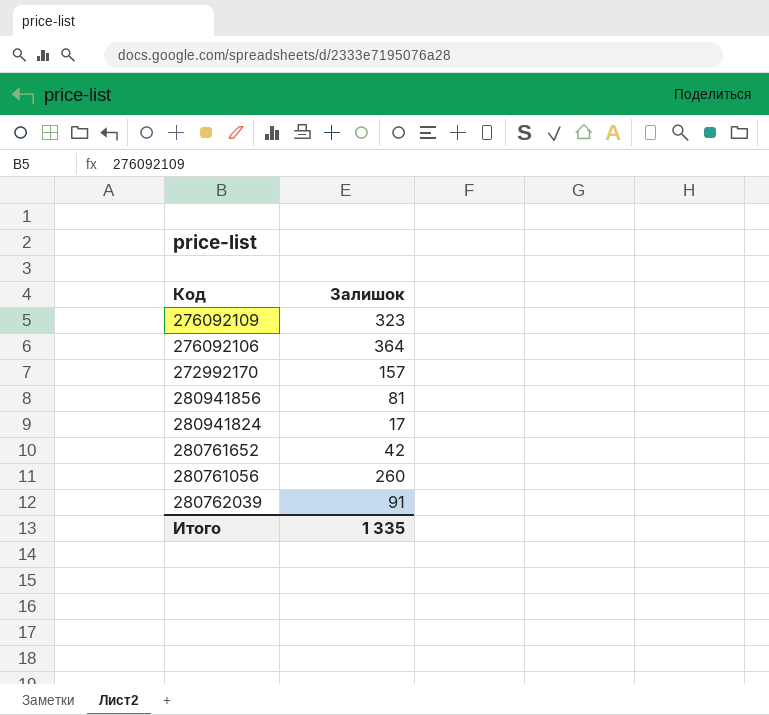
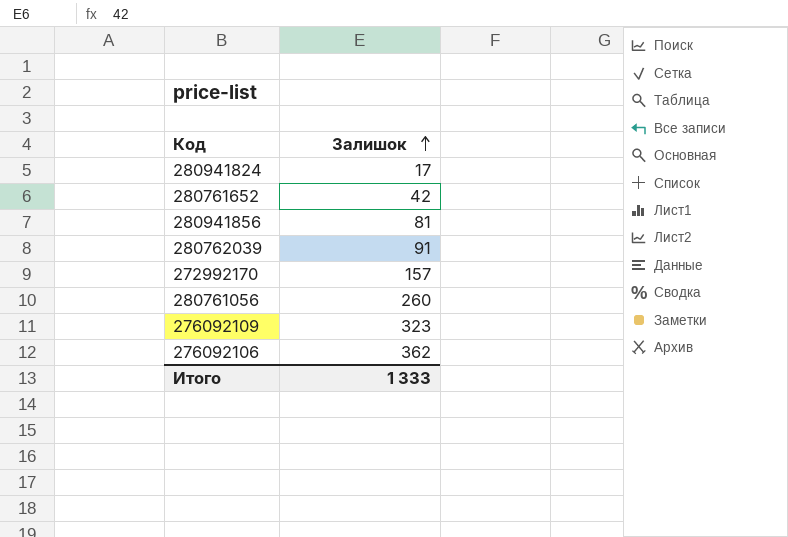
row order: none -> Залишок ascending
276092106 | Залишок: 364 -> 362
Итого | Залишок: 1 335 -> 1 333

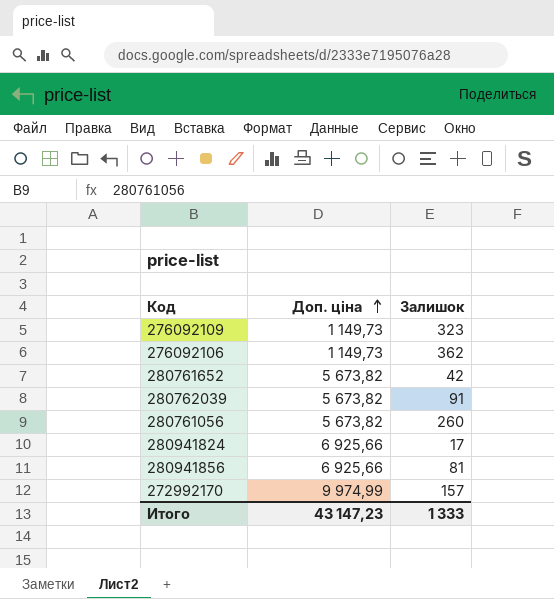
row order: Залишок ascending -> Доп. ціна ascending
column Доп. ціна | position: none -> 2

